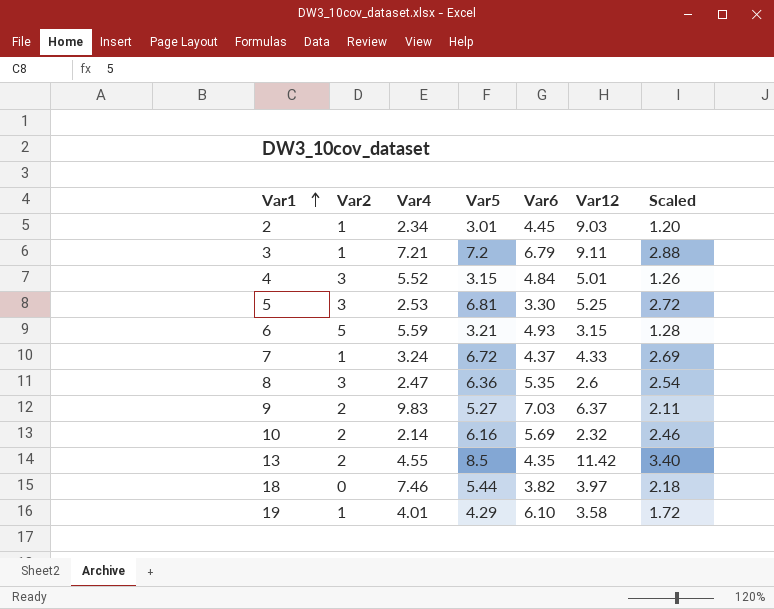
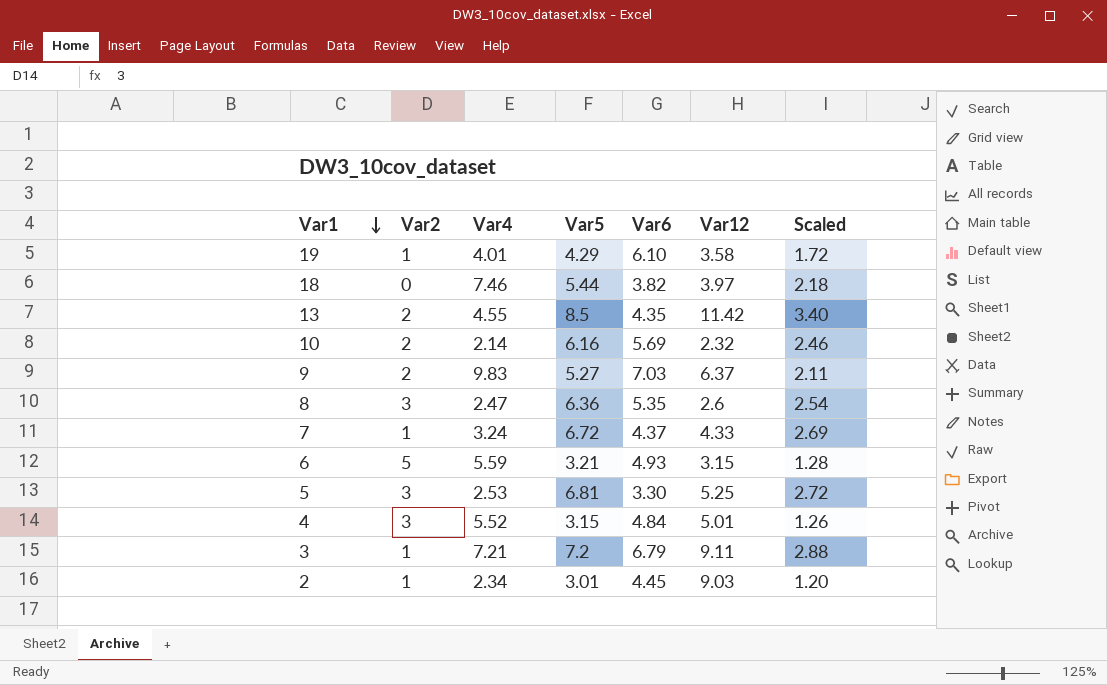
row order: Var1 ascending -> Var1 descending

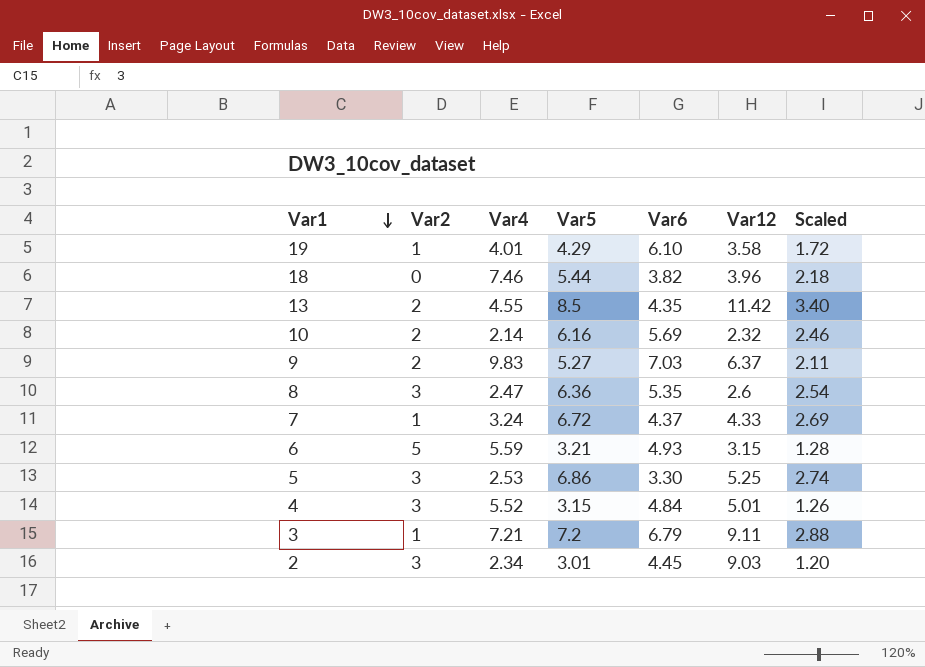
18 | Var12: 3.97 -> 3.96
5 | Var5: 6.81 -> 6.86
5 | Scaled: 2.72 -> 2.74
2 | Var2: 1 -> 3

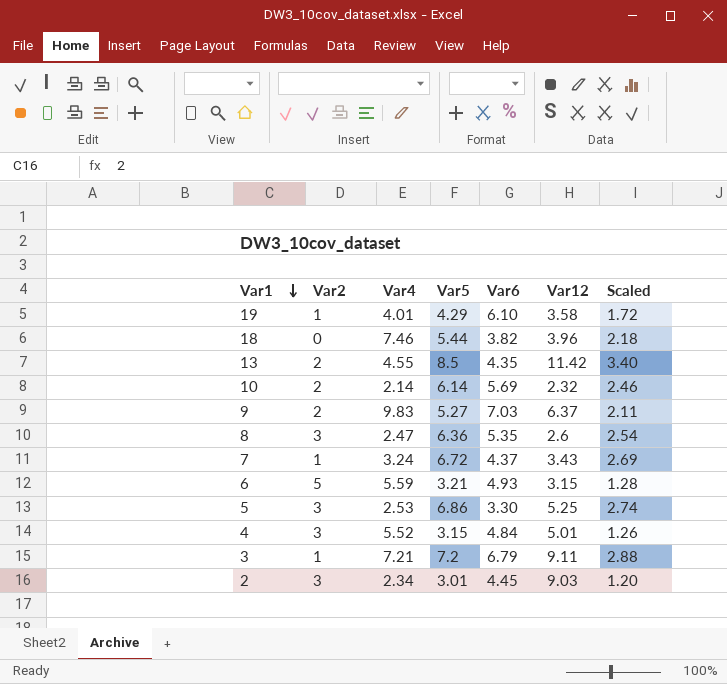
10 | Var5: 6.16 -> 6.14
7 | Var12: 4.33 -> 3.43

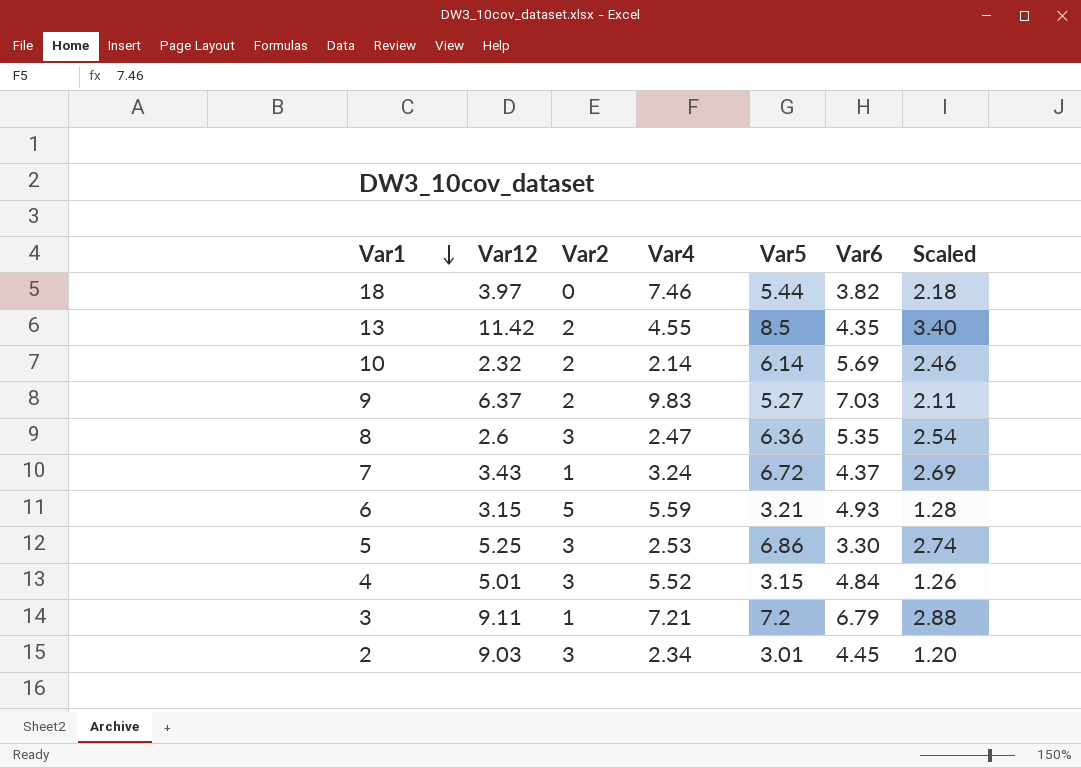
column Var12 | position: 6 -> 2
row 19: 1 | 4.01 | 4.29 | 6.10 | 3.58 | 1.72 -> none
18 | Var12: 3.96 -> 3.97

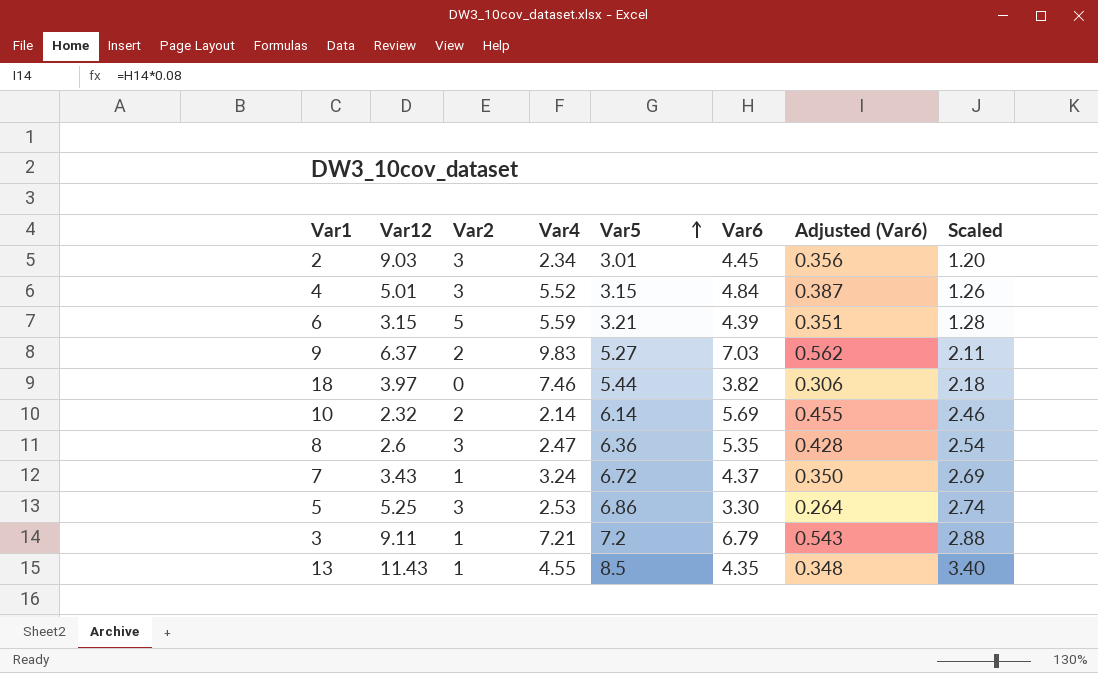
row order: Var1 descending -> Var5 ascending
column Adjusted (Var6) | formula: none -> [Var6] * 0.08
6 | Var6: 4.93 -> 4.39
13 | Var12: 11.42 -> 11.43
13 | Var2: 2 -> 1

